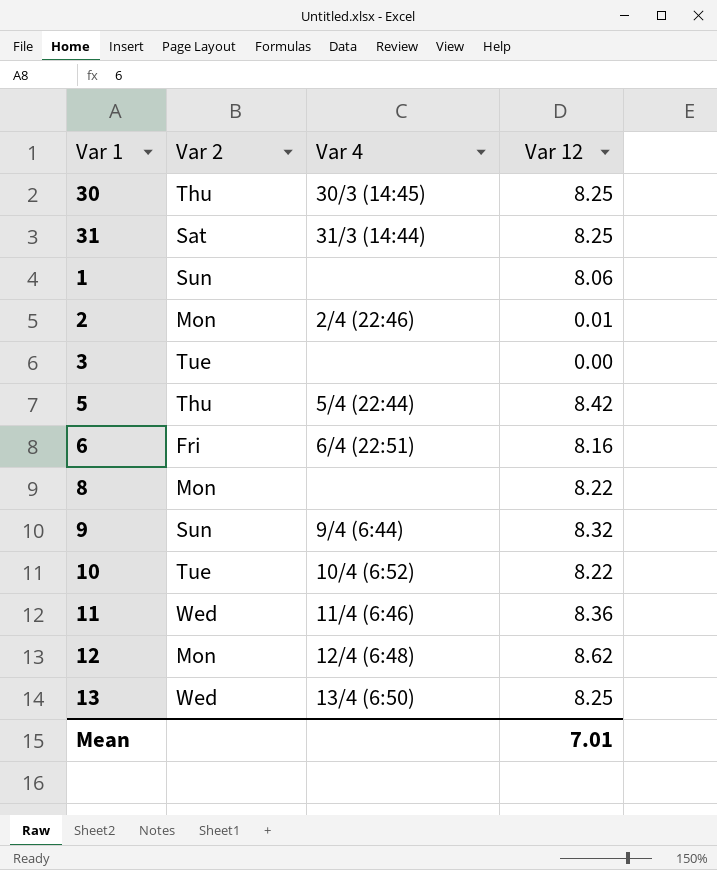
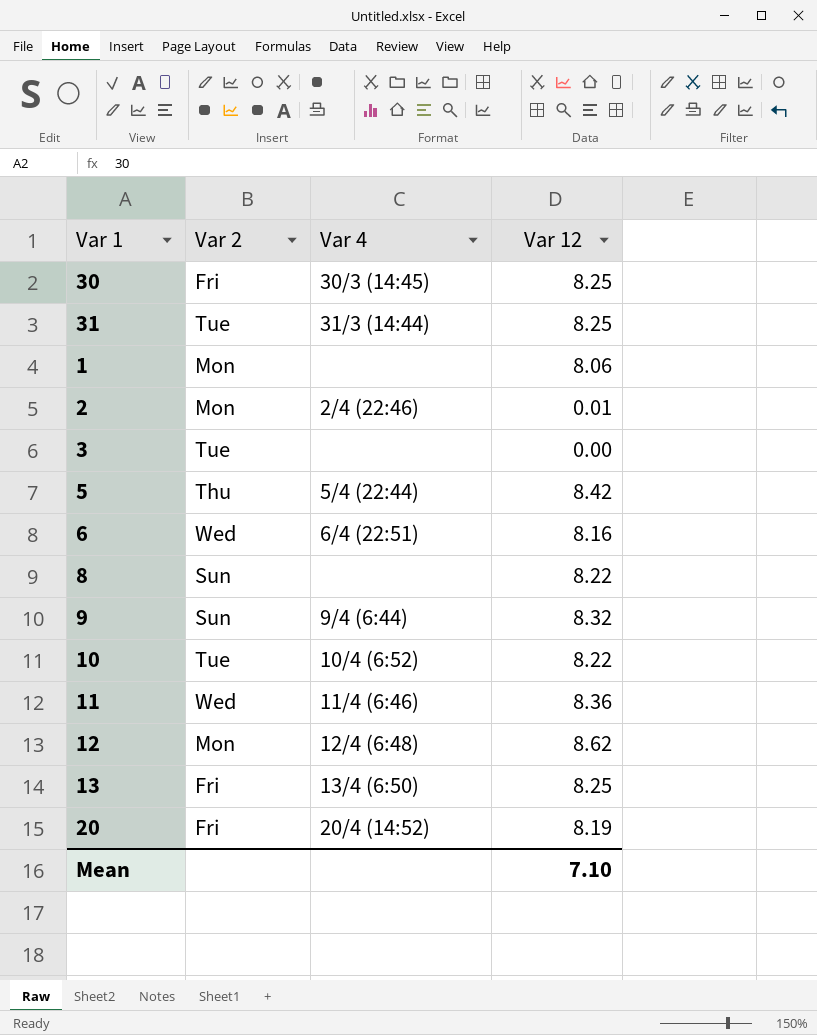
30 | Var 2: Thu -> Fri
31 | Var 2: Sat -> Tue
1 | Var 2: Sun -> Mon
6 | Var 2: Fri -> Wed
8 | Var 2: Mon -> Sun
13 | Var 2: Wed -> Fri
row 20: none -> Fri | 20/4 (14:52) | 8.19
Mean | Var 12: 7.01 -> 7.10

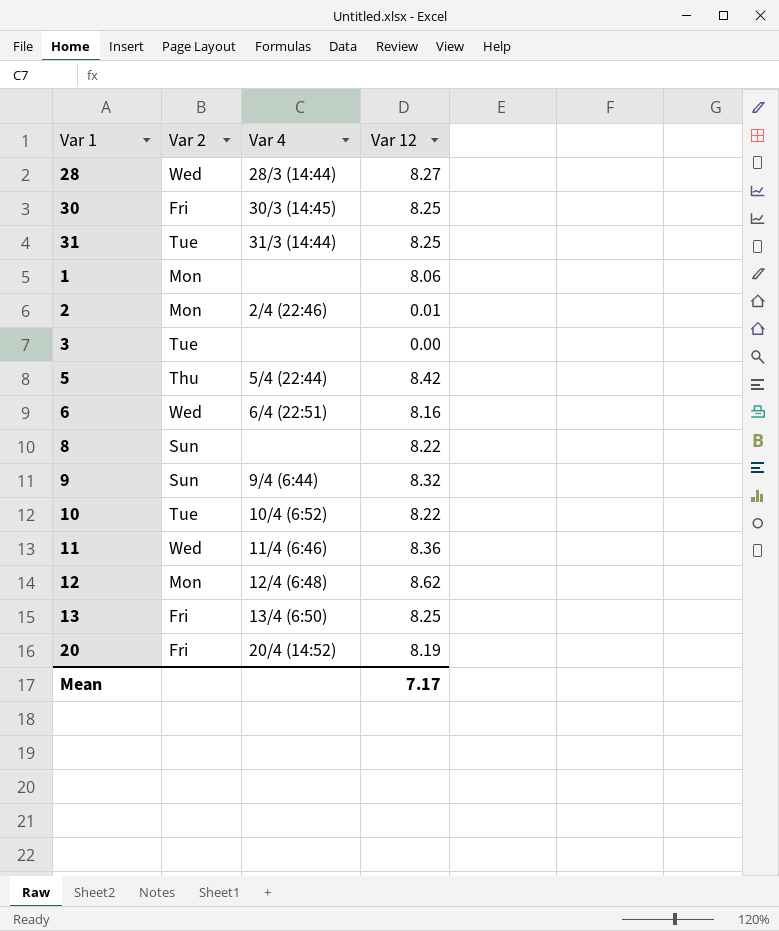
row 28: none -> Wed | 28/3 (14:44) | 8.27
Mean | Var 12: 7.10 -> 7.17

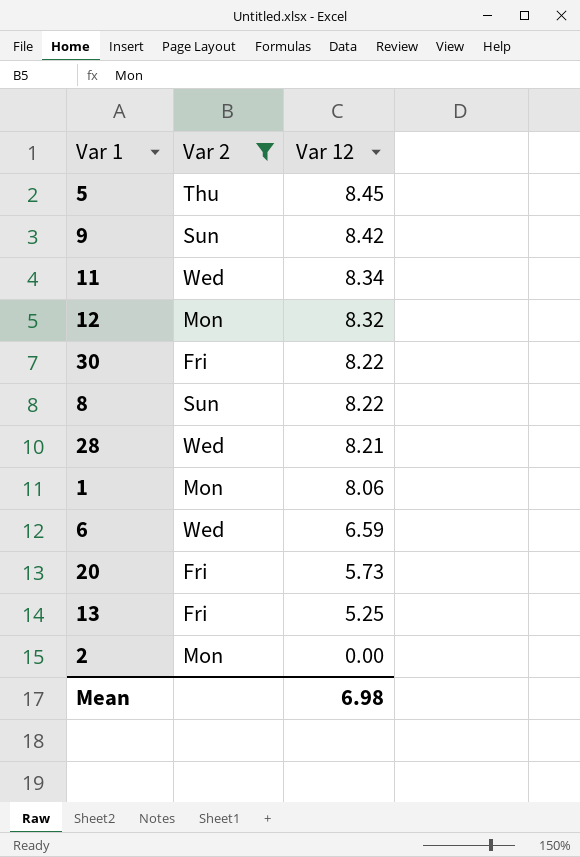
filter: none -> Var 2 != Tue
row order: none -> Var 12 descending
column Var 4 | position: 3 -> none
5 | Var 12: 8.42 -> 8.45
9 | Var 12: 8.32 -> 8.42
11 | Var 12: 8.36 -> 8.34
12 | Var 12: 8.62 -> 8.32
30 | Var 12: 8.25 -> 8.22
28 | Var 12: 8.27 -> 8.21
6 | Var 12: 8.16 -> 6.59
20 | Var 12: 8.19 -> 5.73
13 | Var 12: 8.25 -> 5.25
2 | Var 12: 0.01 -> 0.00
Mean | Var 12: 7.17 -> 6.98

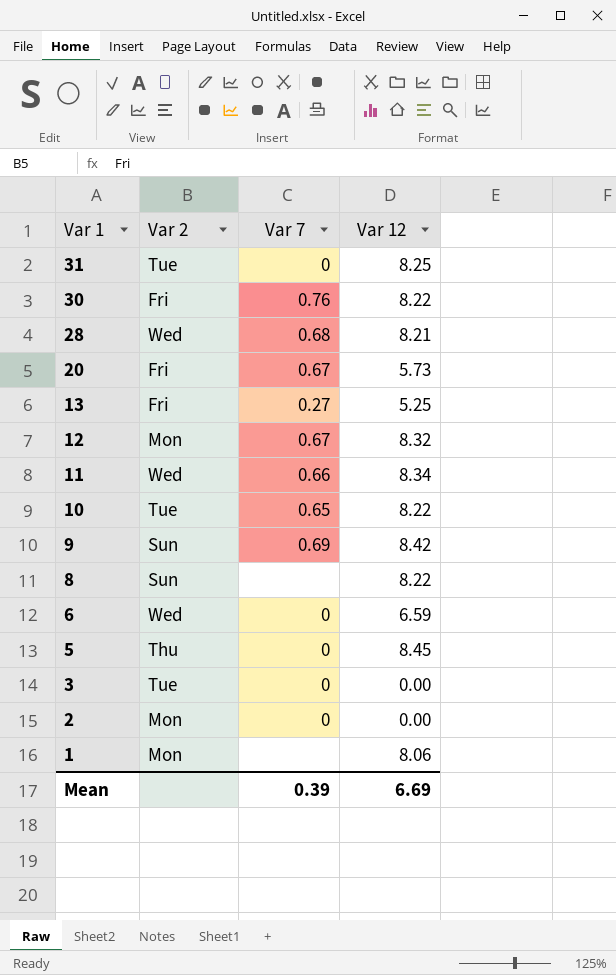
filter: Var 2 != Tue -> none
row order: Var 12 descending -> Var 1 descending
column Var 7 | position: none -> 3
Mean | Var 12: 6.98 -> 6.69

